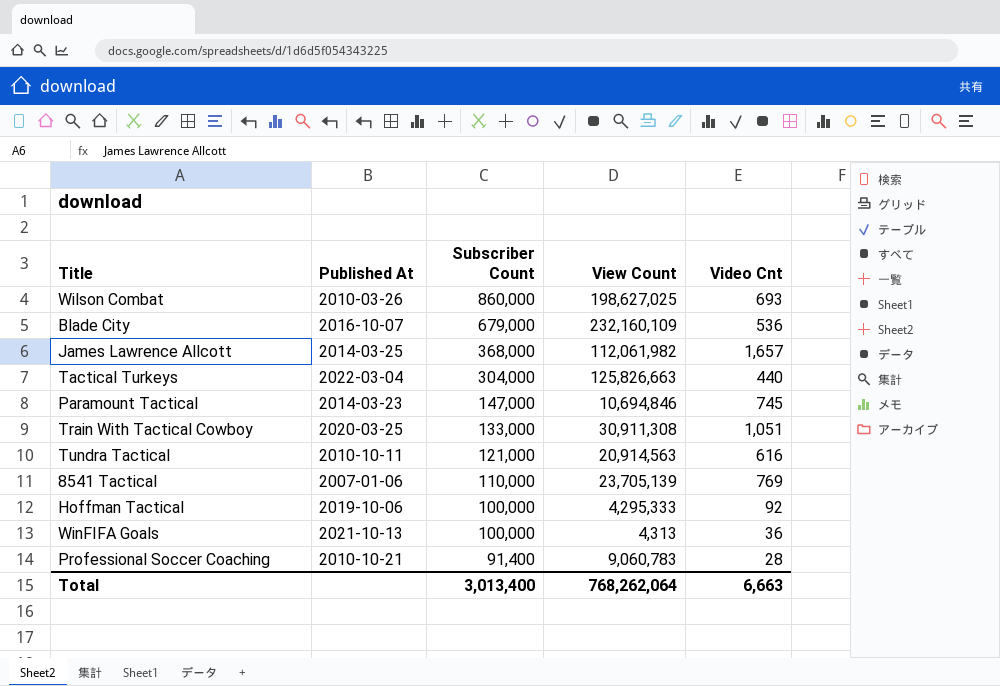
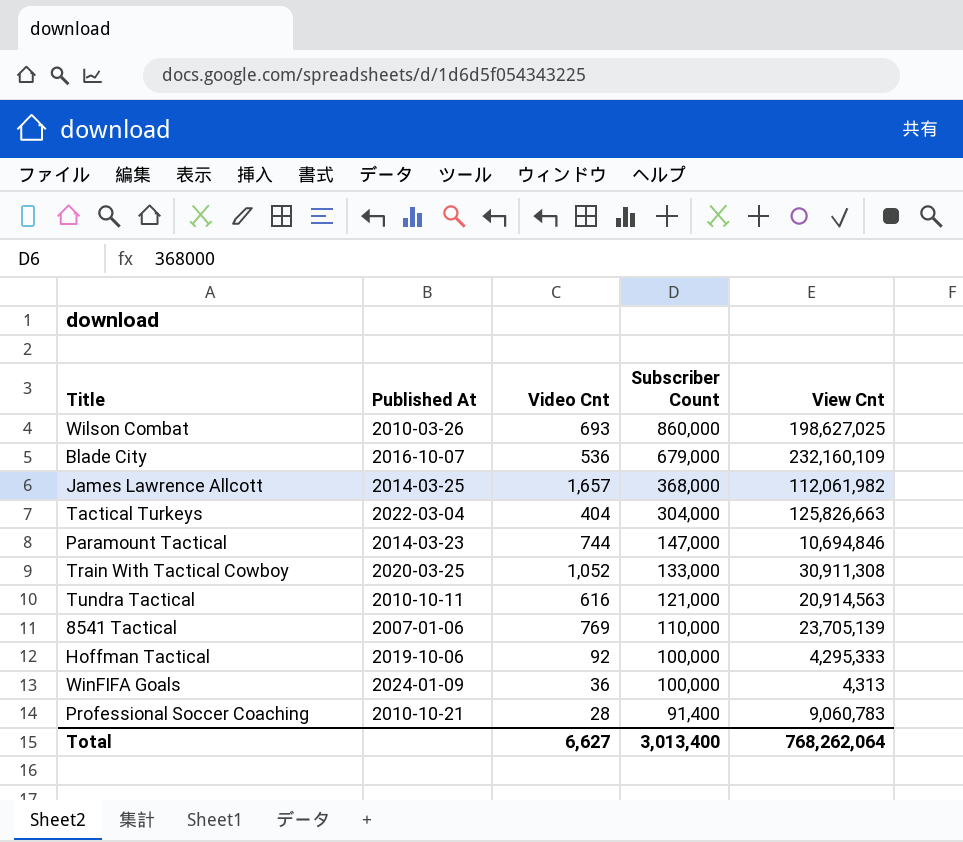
column Video Cnt | position: 5 -> 3
column name: View Count -> View Cnt
Tactical Turkeys | Video Cnt: 440 -> 404
Paramount Tactical | Video Cnt: 745 -> 744
Train With Tactical Cowboy | Video Cnt: 1,051 -> 1,052
WinFIFA Goals | Published At: 2021-10-13 -> 2024-01-09
Total | Video Cnt: 6,663 -> 6,627

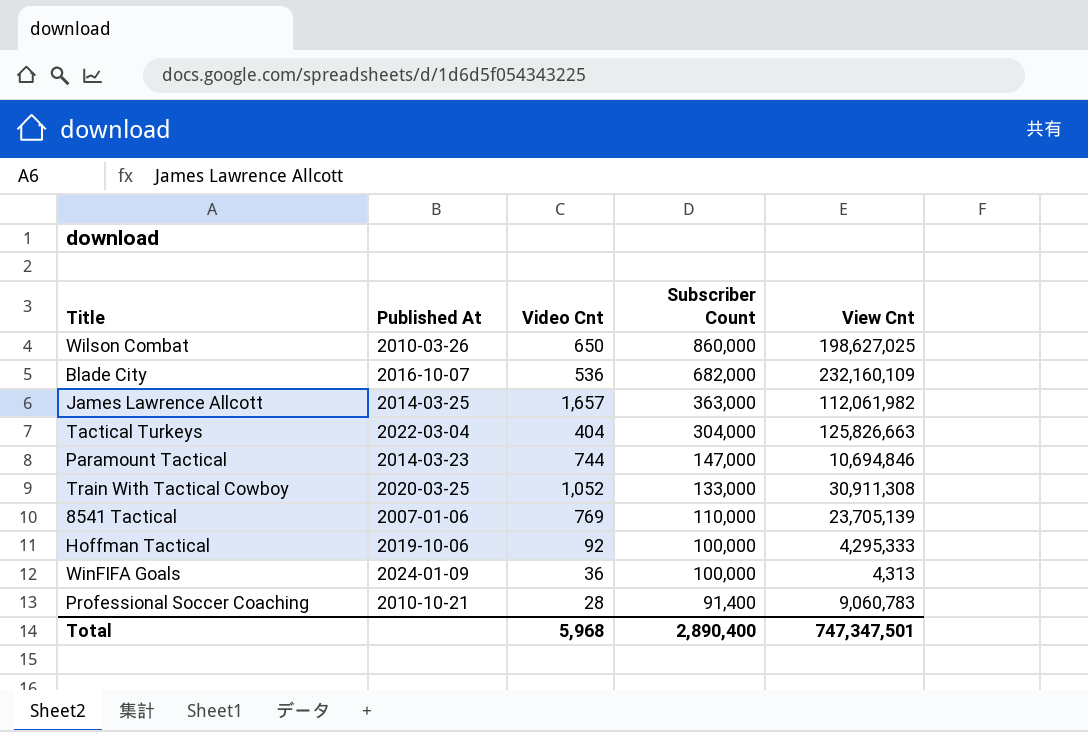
row Tundra Tactical: 2010-10-11 | 616 | 121,000 | 20,914,563 -> none
Wilson Combat | Video Cnt: 693 -> 650
Blade City | Subscriber Count: 679,000 -> 682,000
James Lawrence Allcott | Subscriber Count: 368,000 -> 363,000
Total | Video Cnt: 6,627 -> 5,968
Total | Subscriber Count: 3,013,400 -> 2,890,400
Total | View Cnt: 768,262,064 -> 747,347,501

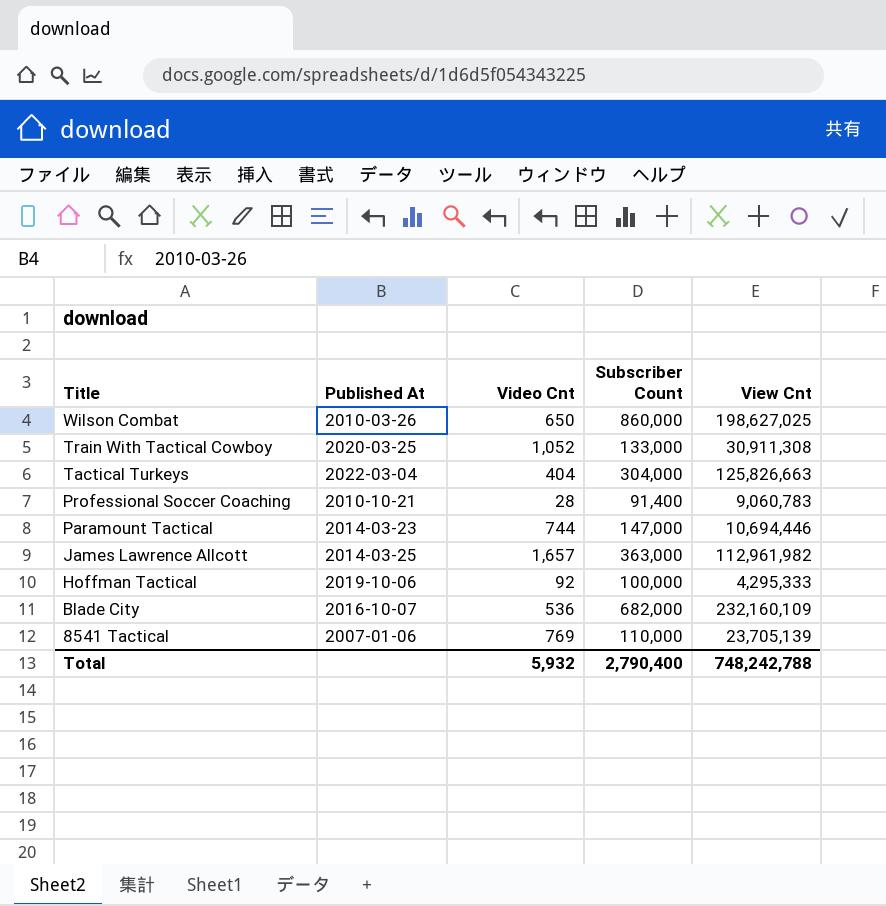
row order: Subscriber Count descending -> Title descending
row WinFIFA Goals: 2024-01-09 | 36 | 100,000 | 4,313 -> none
Paramount Tactical | View Cnt: 10,694,846 -> 10,694,446
James Lawrence Allcott | View Cnt: 112,061,982 -> 112,961,982
Total | Video Cnt: 5,968 -> 5,932
Total | Subscriber Count: 2,890,400 -> 2,790,400
Total | View Cnt: 747,347,501 -> 748,242,788

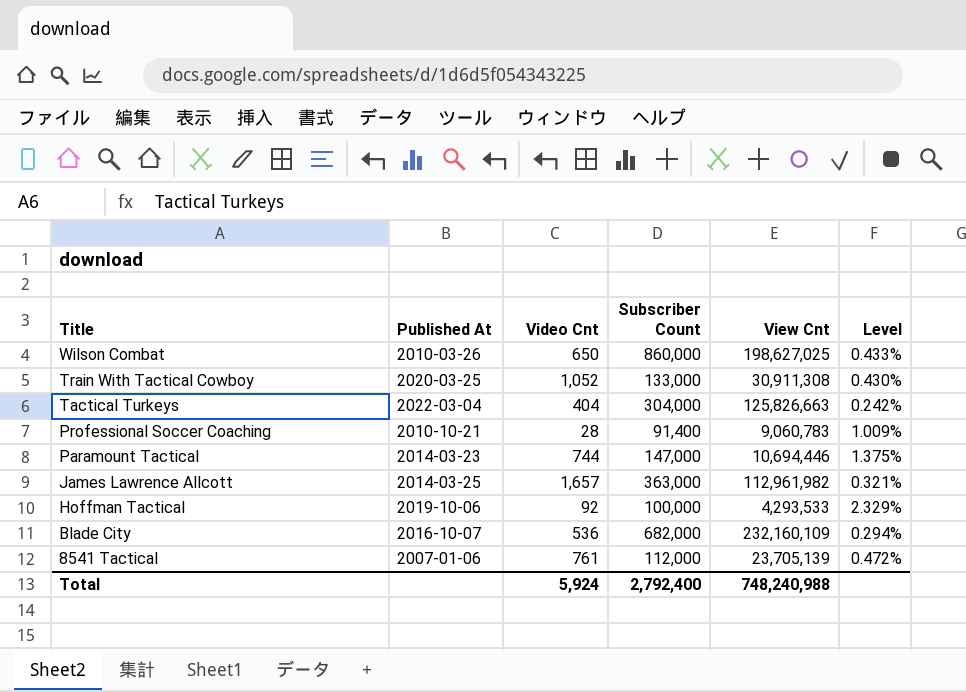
column Level | formula: none -> [Subscriber Count] / [View Cnt]
Hoffman Tactical | View Cnt: 4,295,333 -> 4,293,533
8541 Tactical | Video Cnt: 769 -> 761
8541 Tactical | Subscriber Count: 110,000 -> 112,000
Total | Video Cnt: 5,932 -> 5,924
Total | Subscriber Count: 2,790,400 -> 2,792,400
Total | View Cnt: 748,242,788 -> 748,240,988

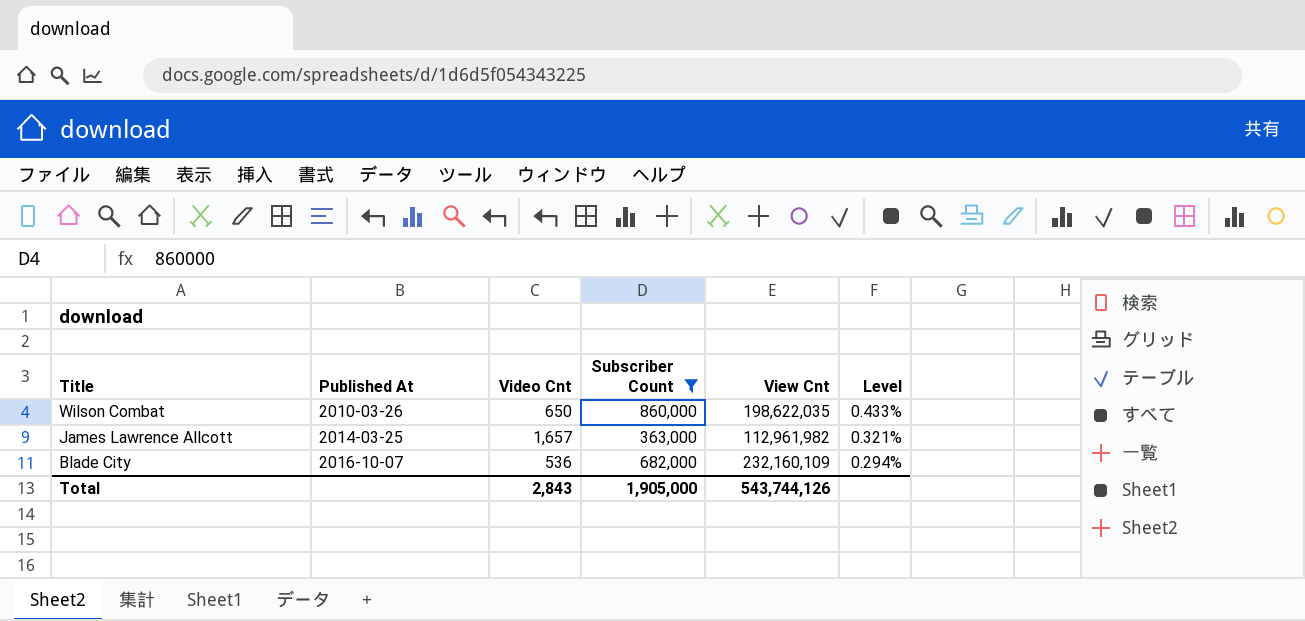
filter: none -> Subscriber Count >= 363,000
Wilson Combat | View Cnt: 198,627,025 -> 198,622,035
Total | Video Cnt: 5,924 -> 2,843
Total | Subscriber Count: 2,792,400 -> 1,905,000
Total | View Cnt: 748,240,988 -> 543,744,126

